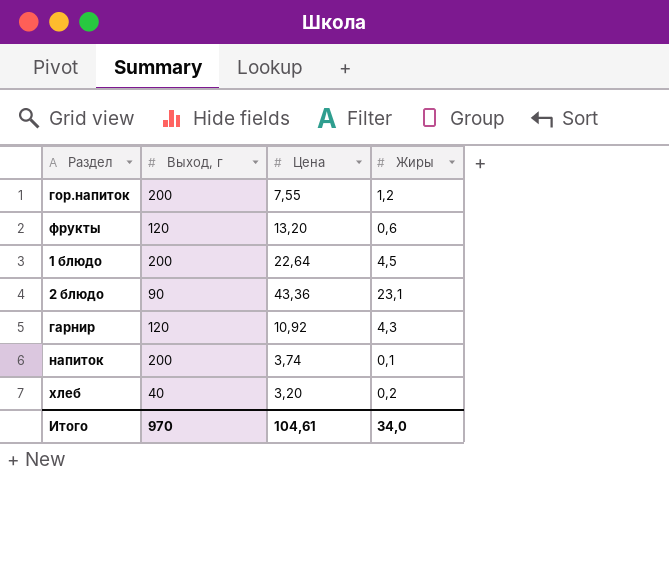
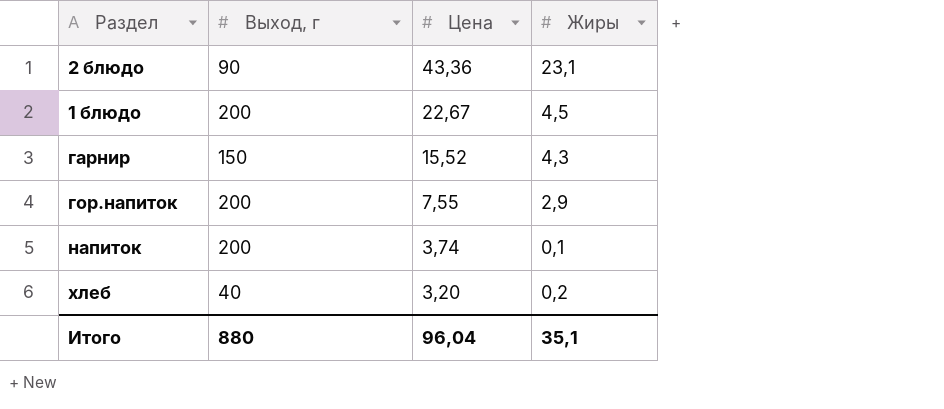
row order: none -> Цена descending
row фрукты: 120 | 13,20 | 0,6 -> none
1 блюдо | Цена: 22,64 -> 22,67
гарнир | Выход, г: 120 -> 150
гарнир | Цена: 10,92 -> 15,52
гор.напиток | Жиры: 1,2 -> 2,9
Итого | Выход, г: 970 -> 880
Итого | Цена: 104,61 -> 96,04
Итого | Жиры: 34,0 -> 35,1

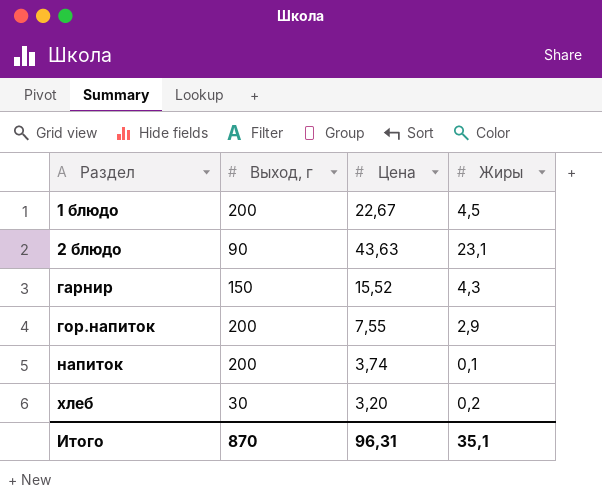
row order: Цена descending -> Раздел ascending
2 блюдо | Цена: 43,36 -> 43,63
хлеб | Выход, г: 40 -> 30
Итого | Выход, г: 880 -> 870
Итого | Цена: 96,04 -> 96,31

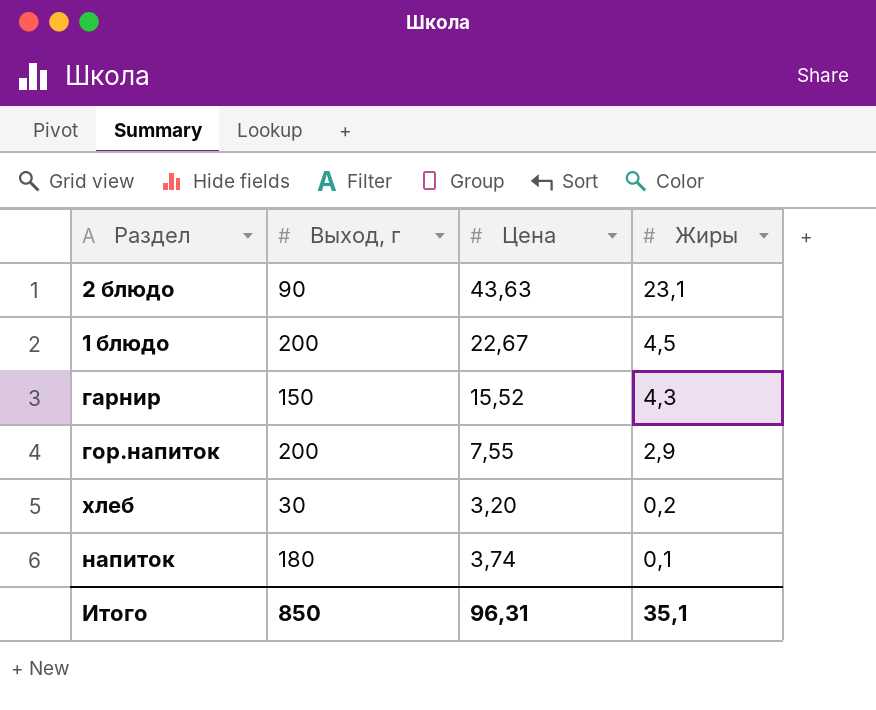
row order: Раздел ascending -> Жиры descending
напиток | Выход, г: 200 -> 180
Итого | Выход, г: 870 -> 850

